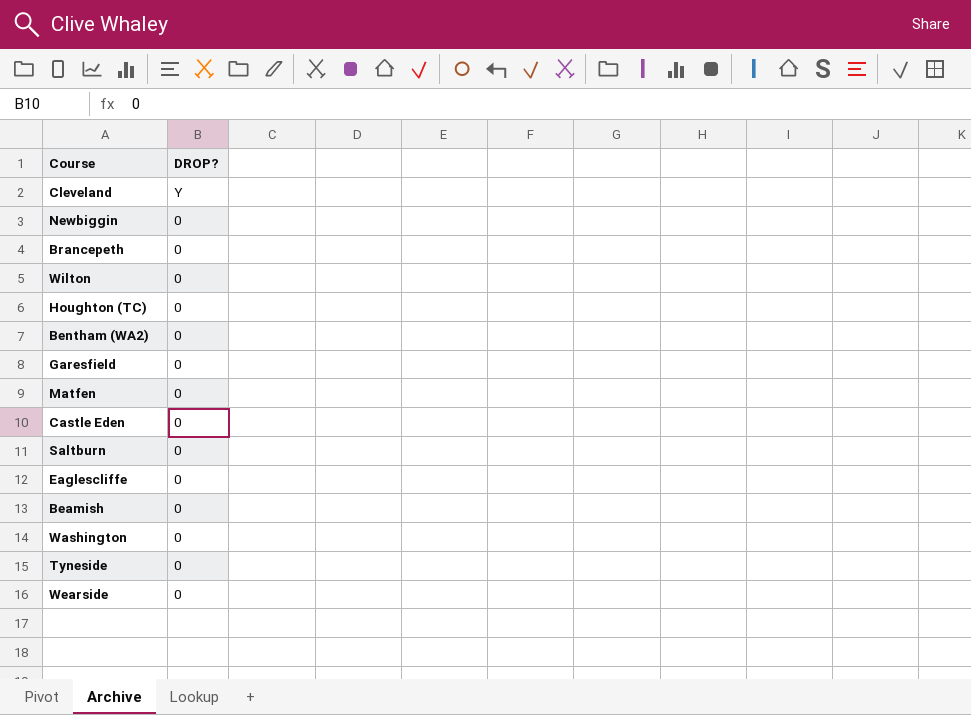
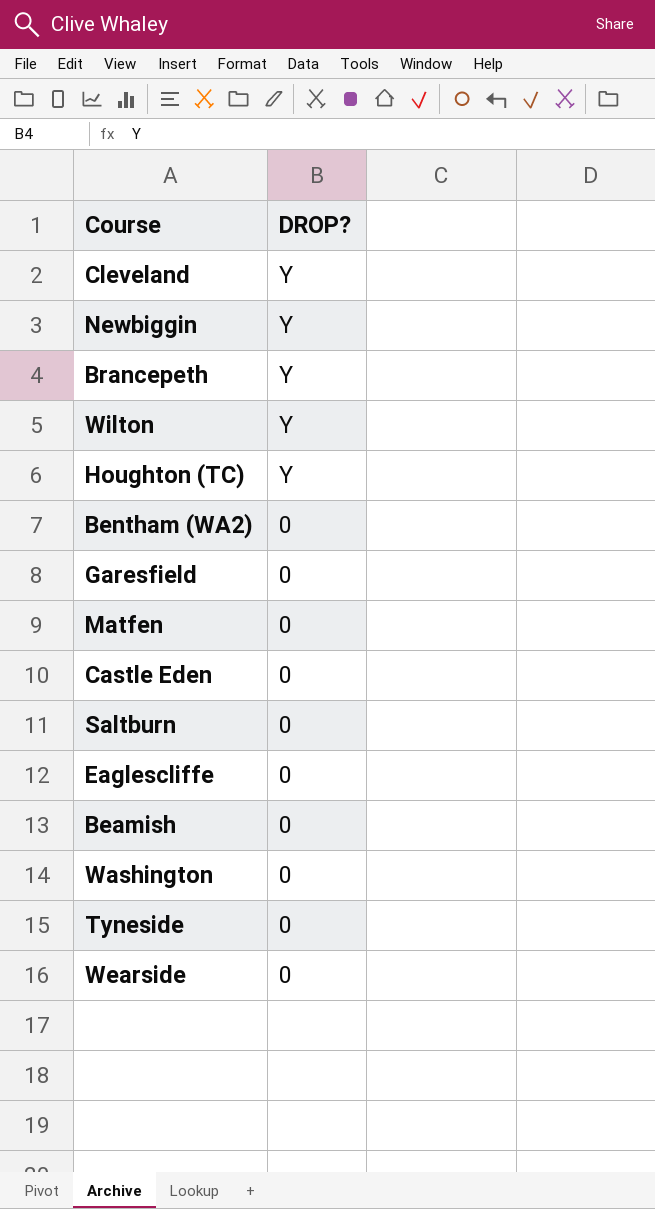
Newbiggin | DROP?: 0 -> Y
Brancepeth | DROP?: 0 -> Y
Wilton | DROP?: 0 -> Y
Houghton (TC) | DROP?: 0 -> Y

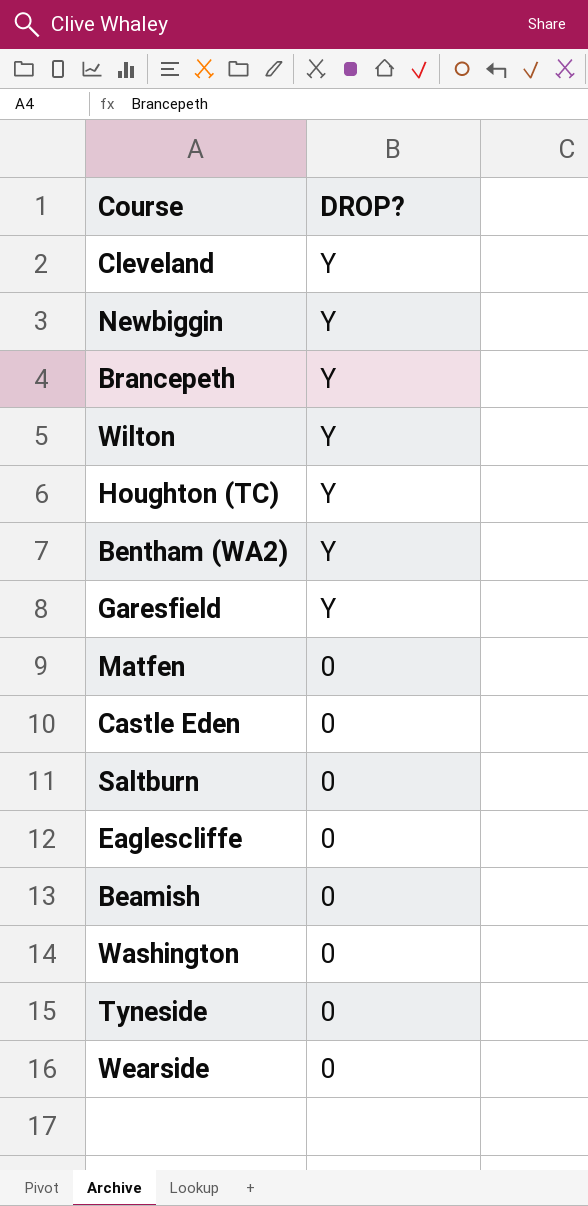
Bentham (WA2) | DROP?: 0 -> Y
Garesfield | DROP?: 0 -> Y

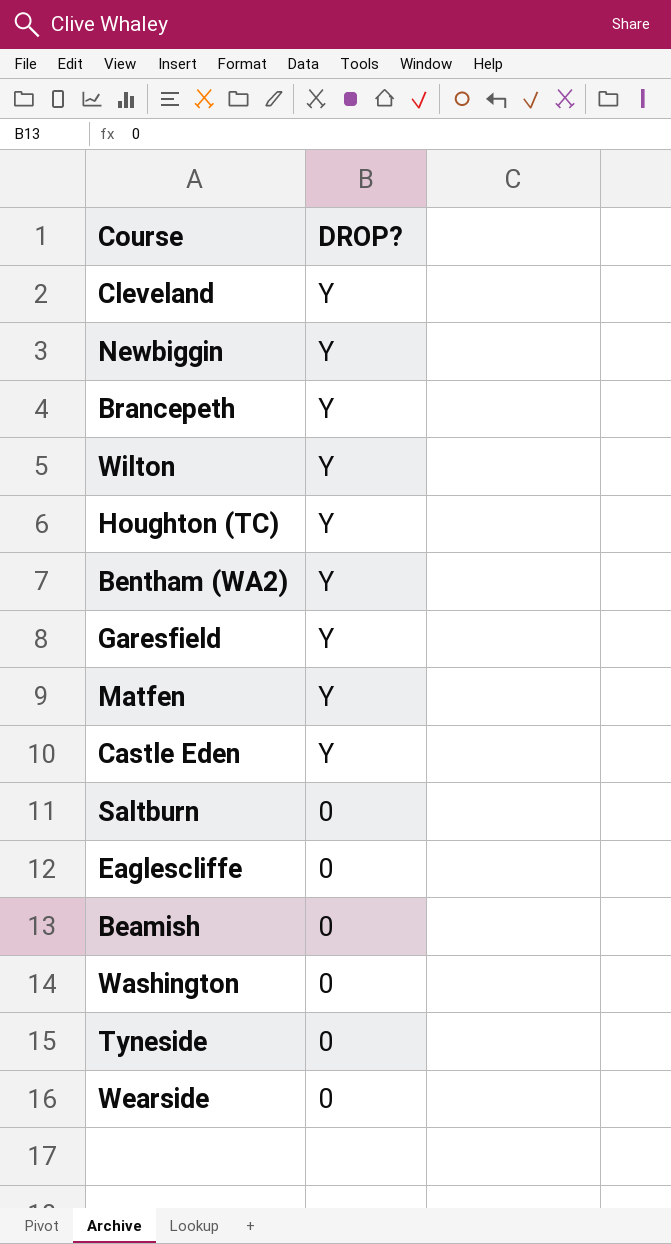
Matfen | DROP?: 0 -> Y
Castle Eden | DROP?: 0 -> Y

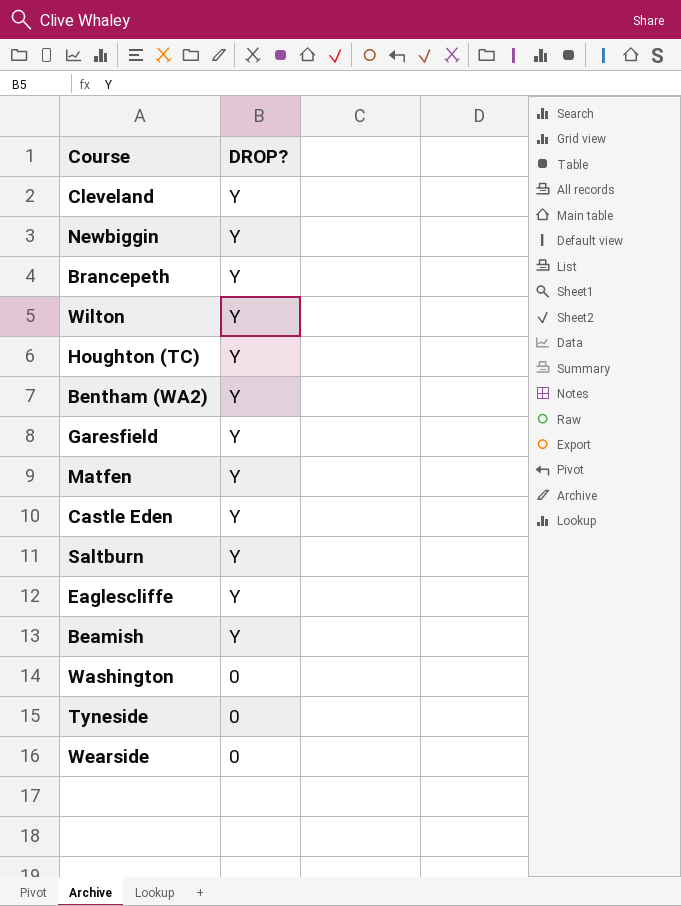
Saltburn | DROP?: 0 -> Y
Eaglescliffe | DROP?: 0 -> Y
Beamish | DROP?: 0 -> Y

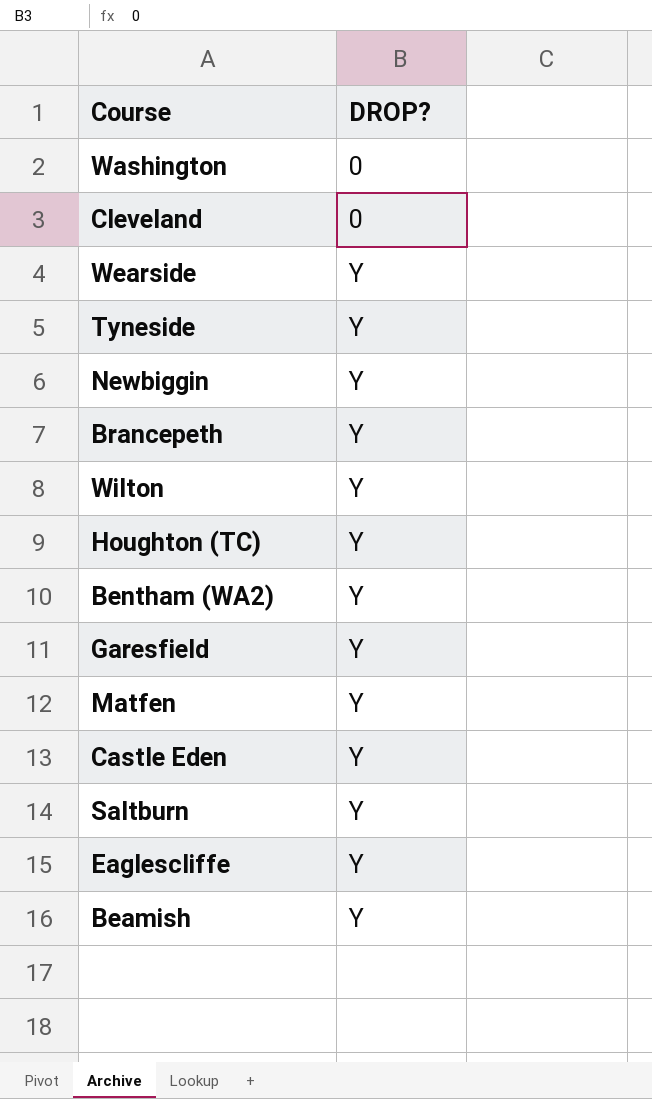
row order: DROP? descending -> DROP? ascending
Cleveland | DROP?: Y -> 0
Wearside | DROP?: 0 -> Y
Tyneside | DROP?: 0 -> Y

